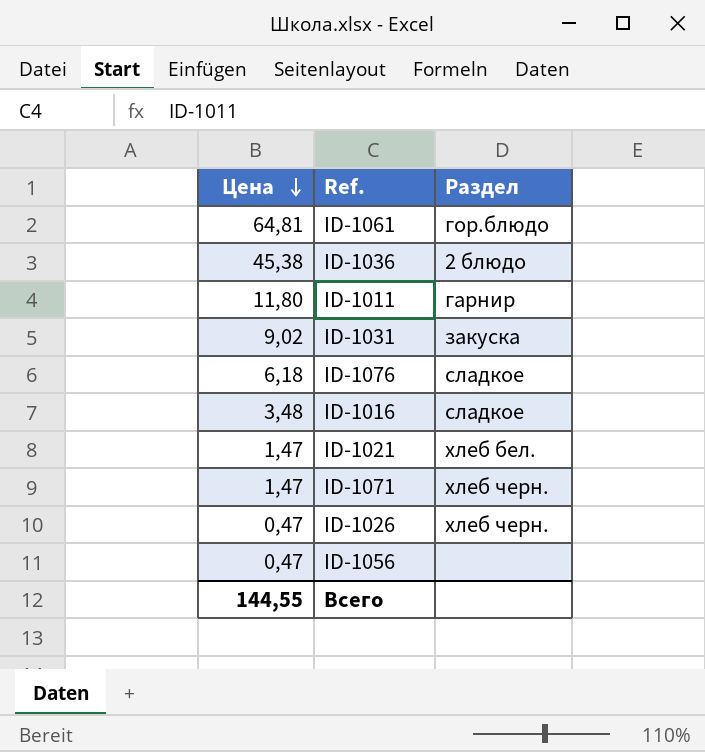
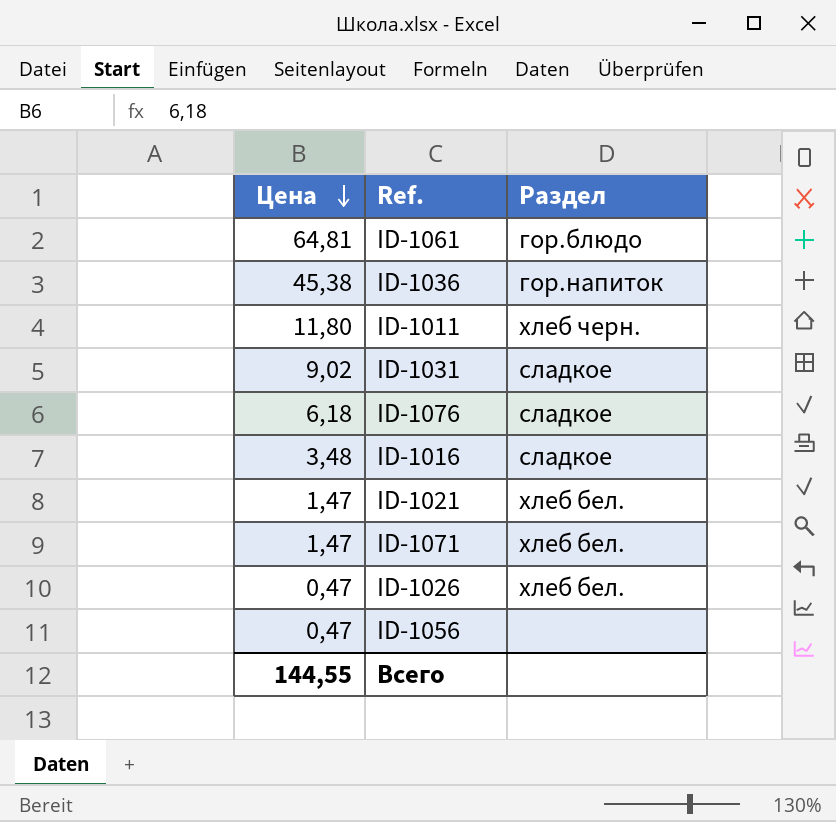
ID-1036 | Раздел: 2 блюдо -> гор.напиток
ID-1011 | Раздел: гарнир -> хлеб черн.
ID-1031 | Раздел: закуска -> сладкое
ID-1071 | Раздел: хлеб черн. -> хлеб бел.
ID-1026 | Раздел: хлеб черн. -> хлеб бел.

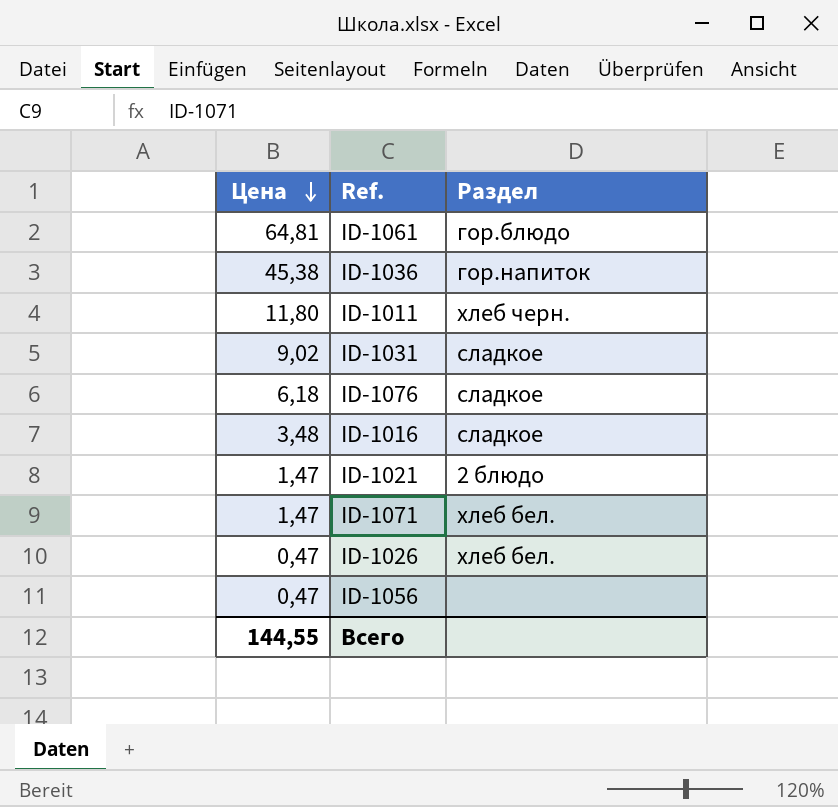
ID-1021 | Раздел: хлеб бел. -> 2 блюдо

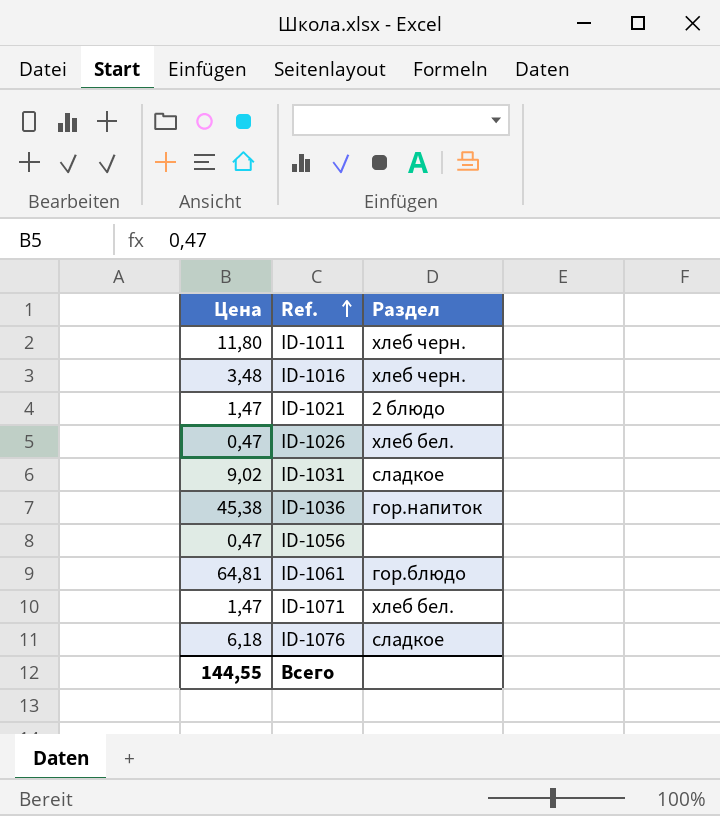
row order: Цена descending -> Ref. ascending
ID-1016 | Раздел: сладкое -> хлеб черн.

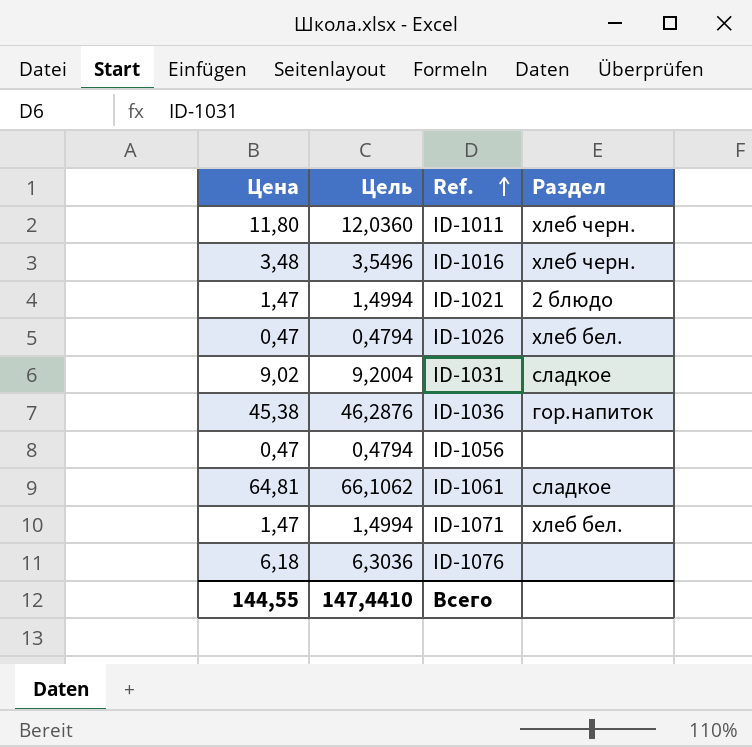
column Цель | formula: none -> [Цена] * 1,02
ID-1061 | Раздел: гор.блюдо -> сладкое
ID-1076 | Раздел: сладкое -> none

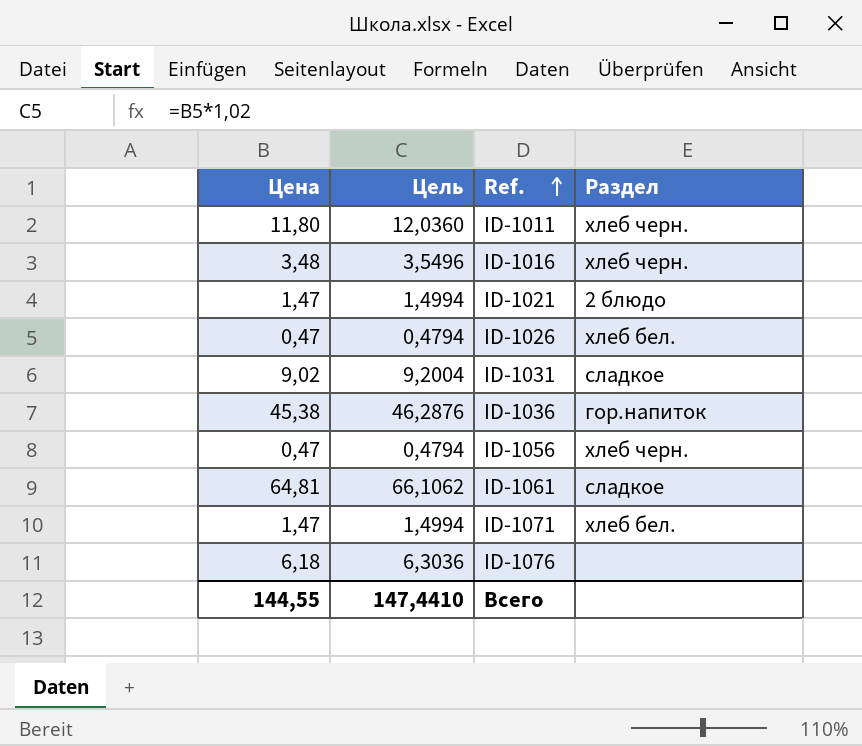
ID-1056 | Раздел: none -> хлеб черн.

